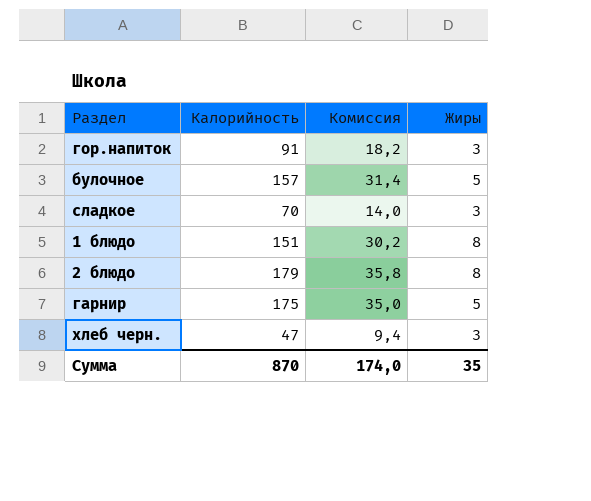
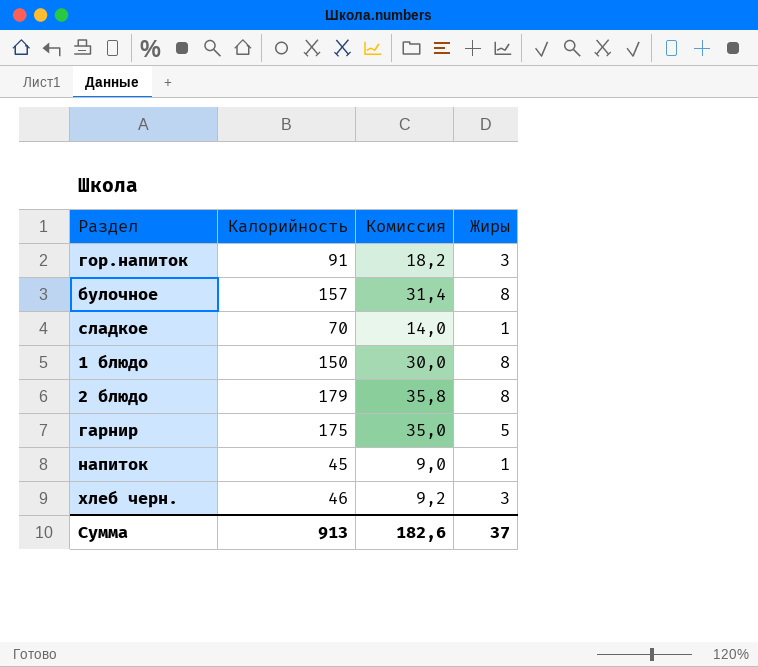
булочное | Жиры: 5 -> 8
сладкое | Жиры: 3 -> 1
1 блюдо | Калорийность: 151 -> 150
1 блюдо | Комиссия: 30,2 -> 30,0
row напиток: none -> 45 | 9,0 | 1
хлеб черн. | Калорийность: 47 -> 46
хлеб черн. | Комиссия: 9,4 -> 9,2
Сумма | Калорийность: 870 -> 913
Сумма | Комиссия: 174,0 -> 182,6
Сумма | Жиры: 35 -> 37

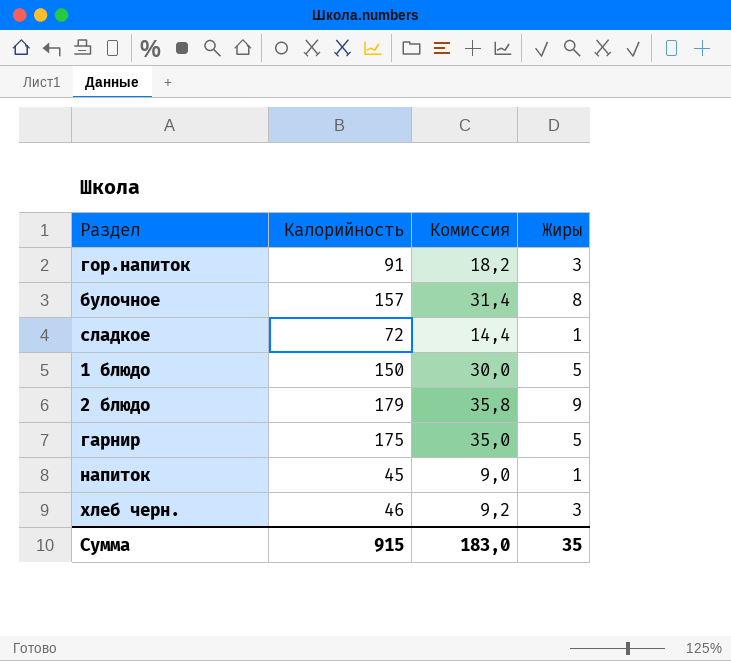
сладкое | Калорийность: 70 -> 72
сладкое | Комиссия: 14,0 -> 14,4
1 блюдо | Жиры: 8 -> 5
2 блюдо | Жиры: 8 -> 9
Сумма | Калорийность: 913 -> 915
Сумма | Комиссия: 182,6 -> 183,0
Сумма | Жиры: 37 -> 35

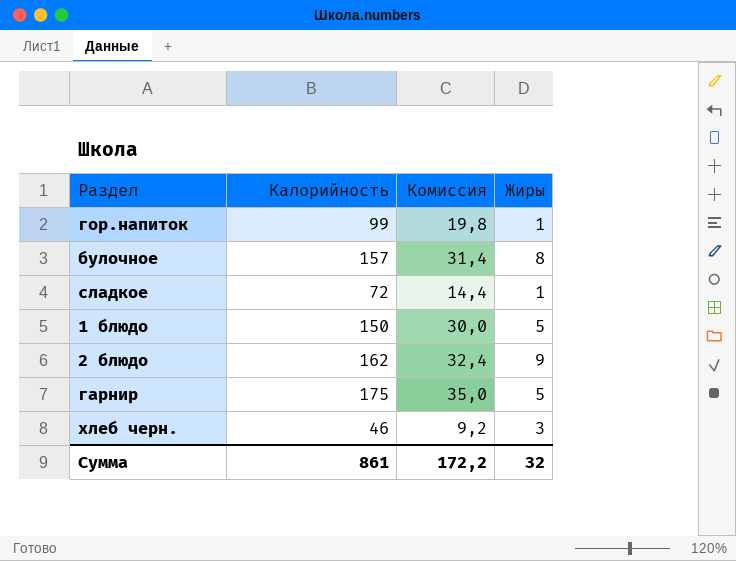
row напиток: 45 | 9,0 | 1 -> none
гор.напиток | Калорийность: 91 -> 99
гор.напиток | Комиссия: 18,2 -> 19,8
гор.напиток | Жиры: 3 -> 1
2 блюдо | Калорийность: 179 -> 162
2 блюдо | Комиссия: 35,8 -> 32,4
Сумма | Калорийность: 915 -> 861
Сумма | Комиссия: 183,0 -> 172,2
Сумма | Жиры: 35 -> 32

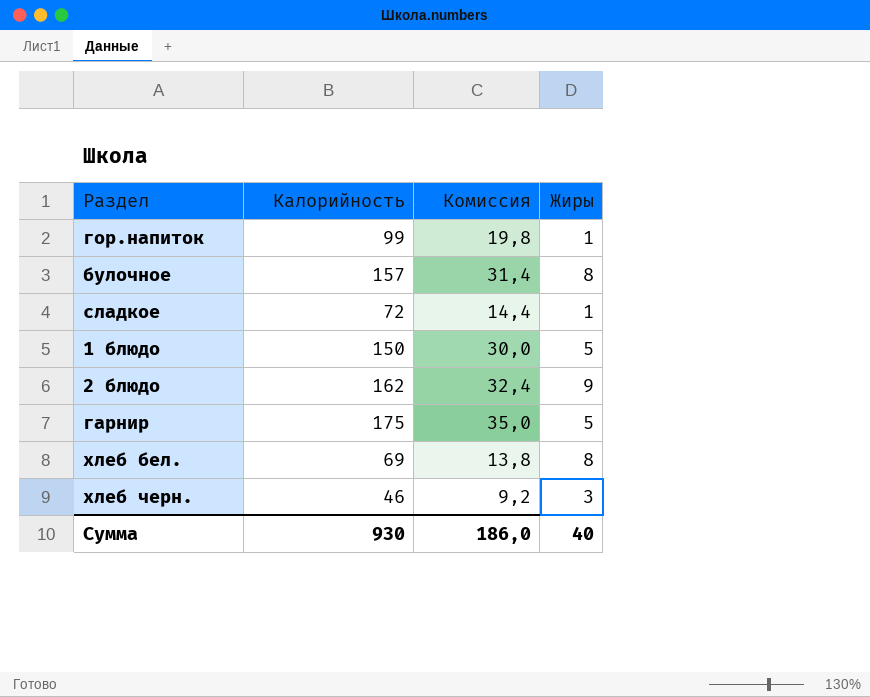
row хлеб бел.: none -> 69 | 13,8 | 8
Сумма | Калорийность: 861 -> 930
Сумма | Комиссия: 172,2 -> 186,0
Сумма | Жиры: 32 -> 40

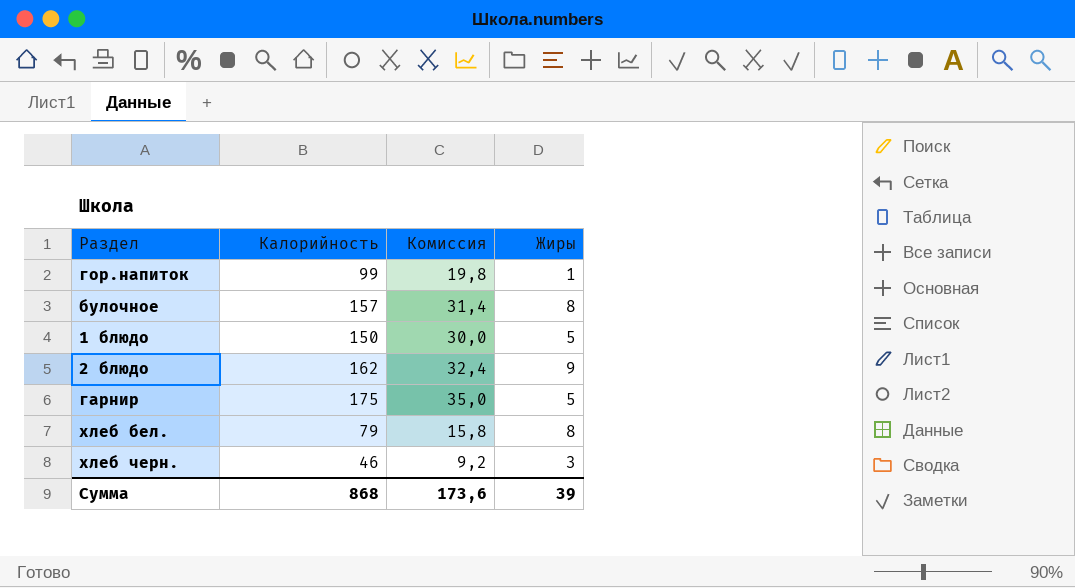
row сладкое: 72 | 14,4 | 1 -> none
хлеб бел. | Калорийность: 69 -> 79
хлеб бел. | Комиссия: 13,8 -> 15,8
Сумма | Калорийность: 930 -> 868
Сумма | Комиссия: 186,0 -> 173,6
Сумма | Жиры: 40 -> 39

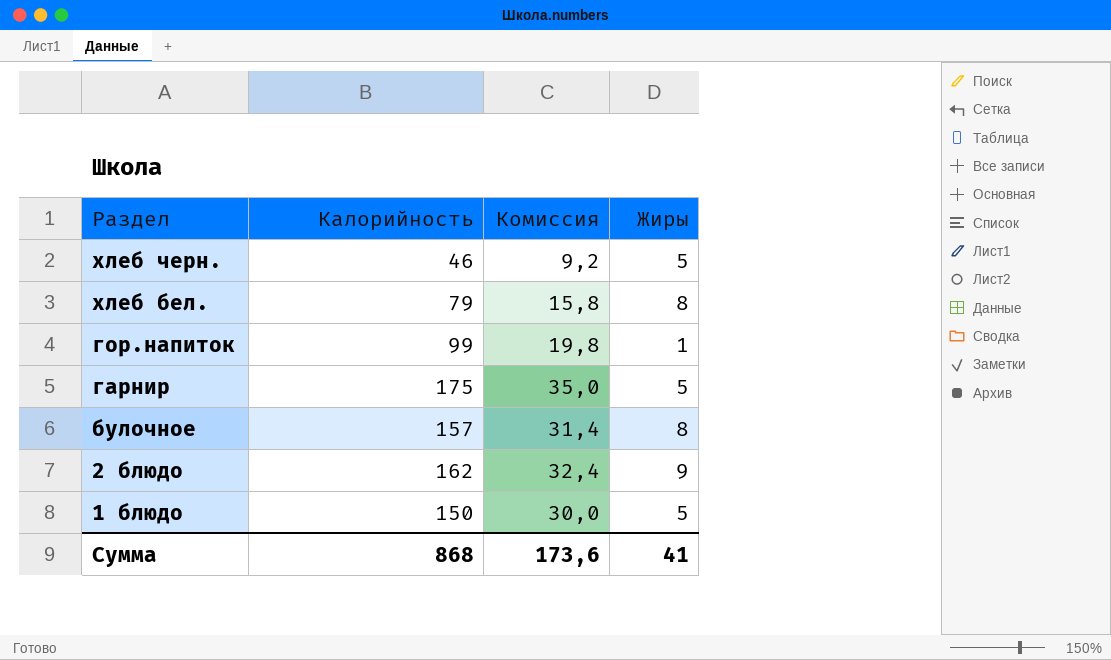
row order: none -> Раздел descending
хлеб черн. | Жиры: 3 -> 5
Сумма | Жиры: 39 -> 41

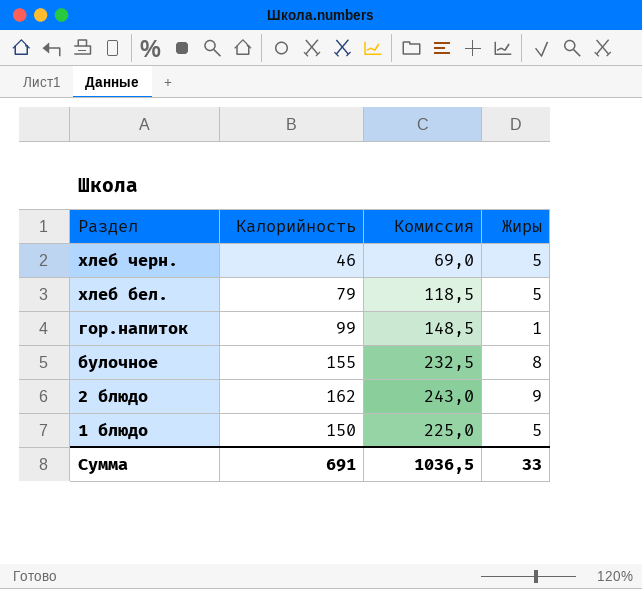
column Комиссия | formula: [Калорийность] * 0,2 -> [Калорийность] * 1,5
row гарнир: 175 | 35,0 | 5 -> none
хлеб бел. | Жиры: 8 -> 5
булочное | Калорийность: 157 -> 155
Сумма | Калорийность: 868 -> 691
Сумма | Комиссия: 173,6 -> 1036,5
Сумма | Жиры: 41 -> 33

